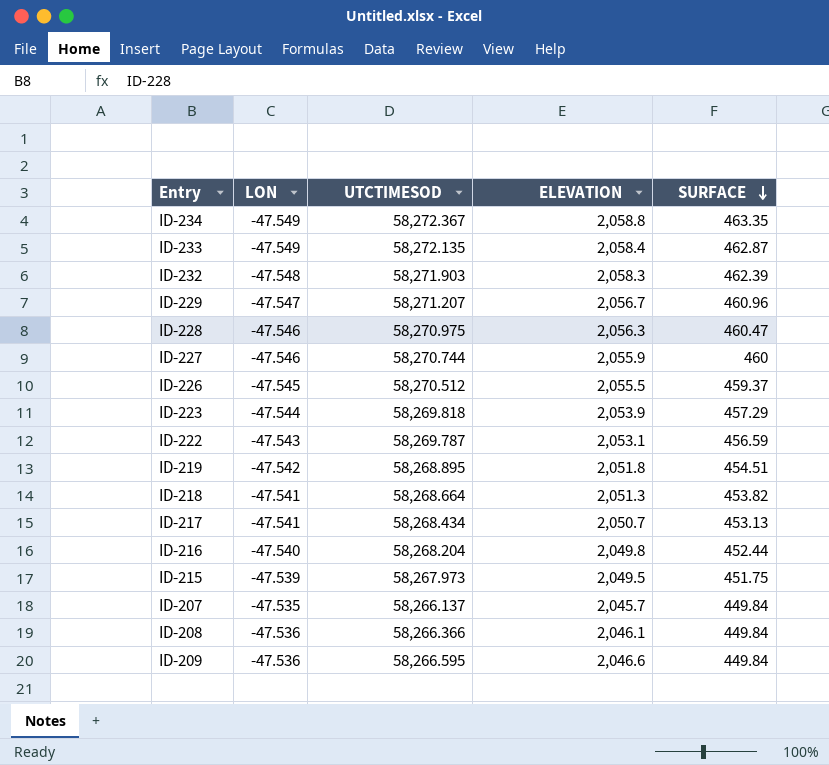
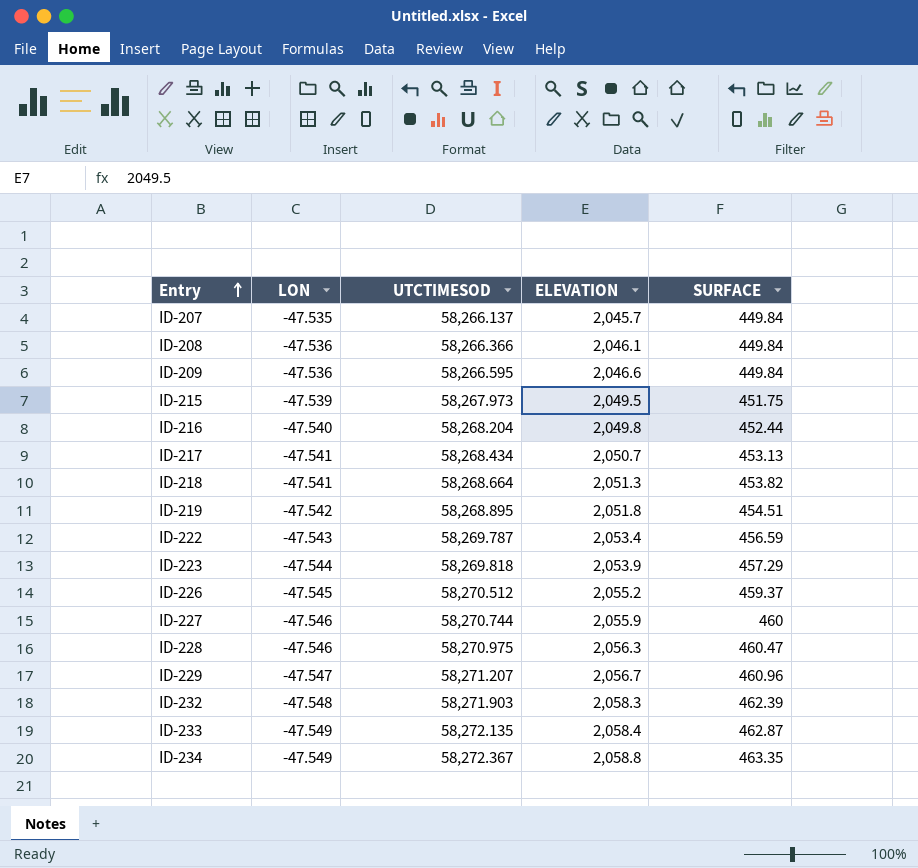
row order: SURFACE descending -> Entry ascending
ID-222 | ELEVATION: 2,053.1 -> 2,053.4
ID-226 | ELEVATION: 2,055.5 -> 2,055.2

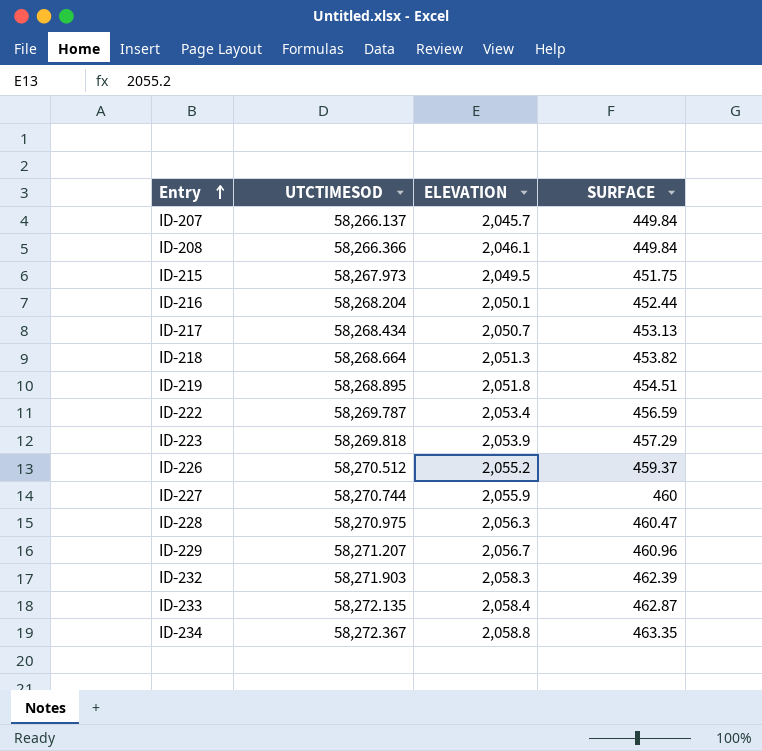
column LON | position: 2 -> none
row ID-209: -47.536 | 58,266.595 | 2,046.6 | 449.84 -> none
ID-216 | ELEVATION: 2,049.8 -> 2,050.1

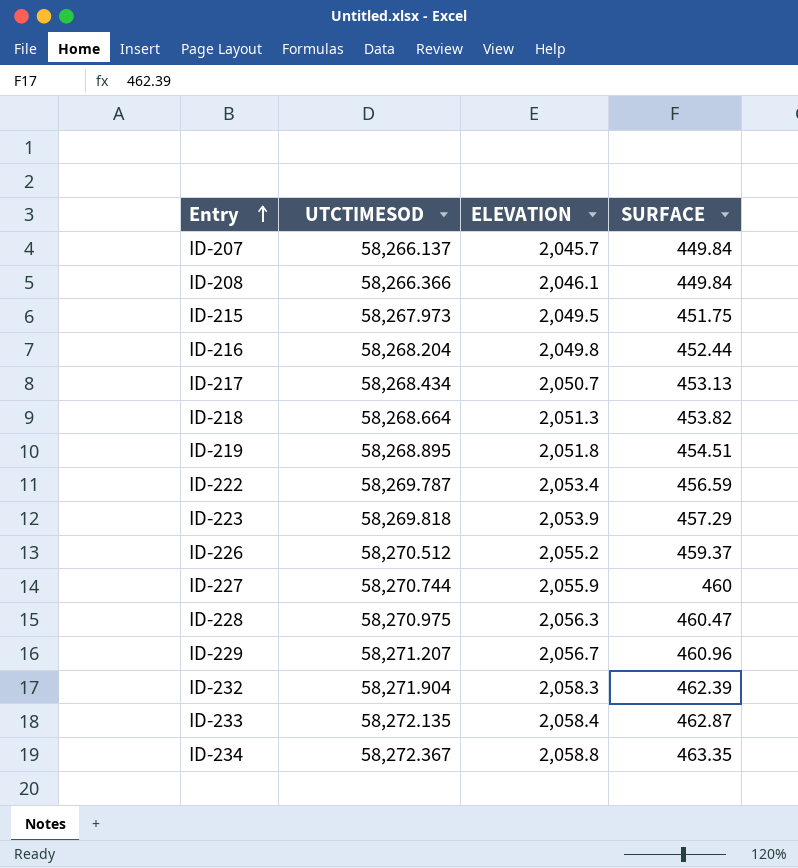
ID-216 | ELEVATION: 2,050.1 -> 2,049.8
ID-232 | UTCTIMESOD: 58,271.903 -> 58,271.904

